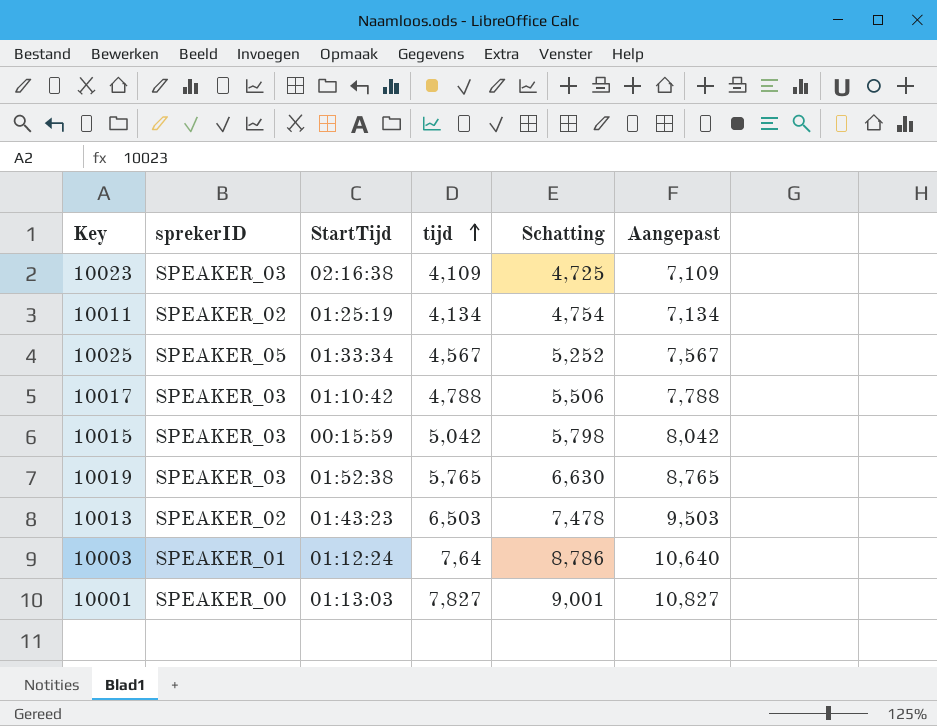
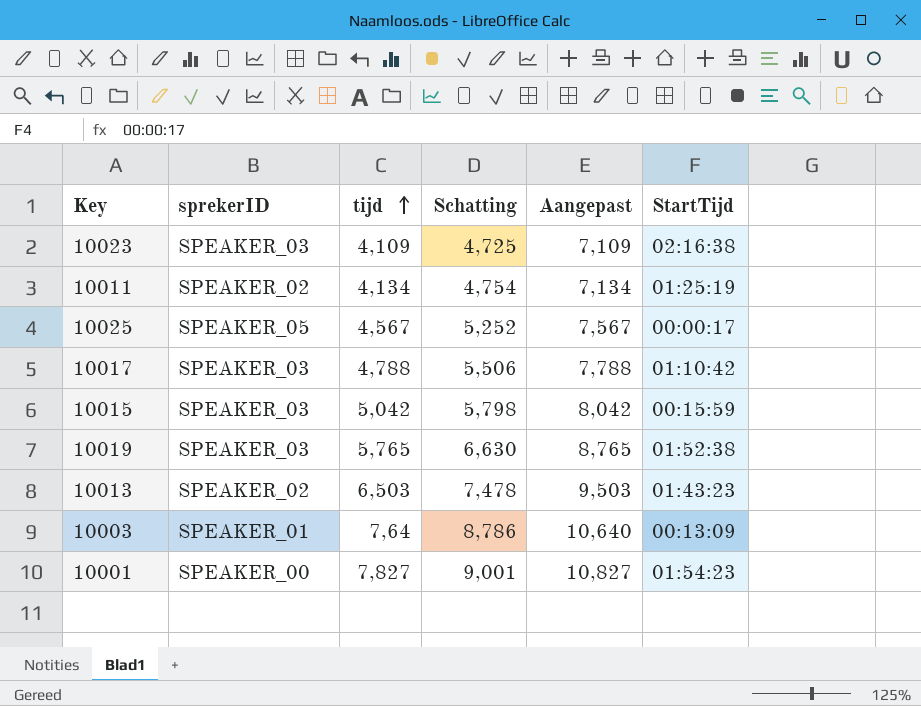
column StartTijd | position: 3 -> 6
10025 | StartTijd: 01:33:34 -> 00:00:17
10003 | StartTijd: 01:12:24 -> 00:13:09
10001 | StartTijd: 01:13:03 -> 01:54:23

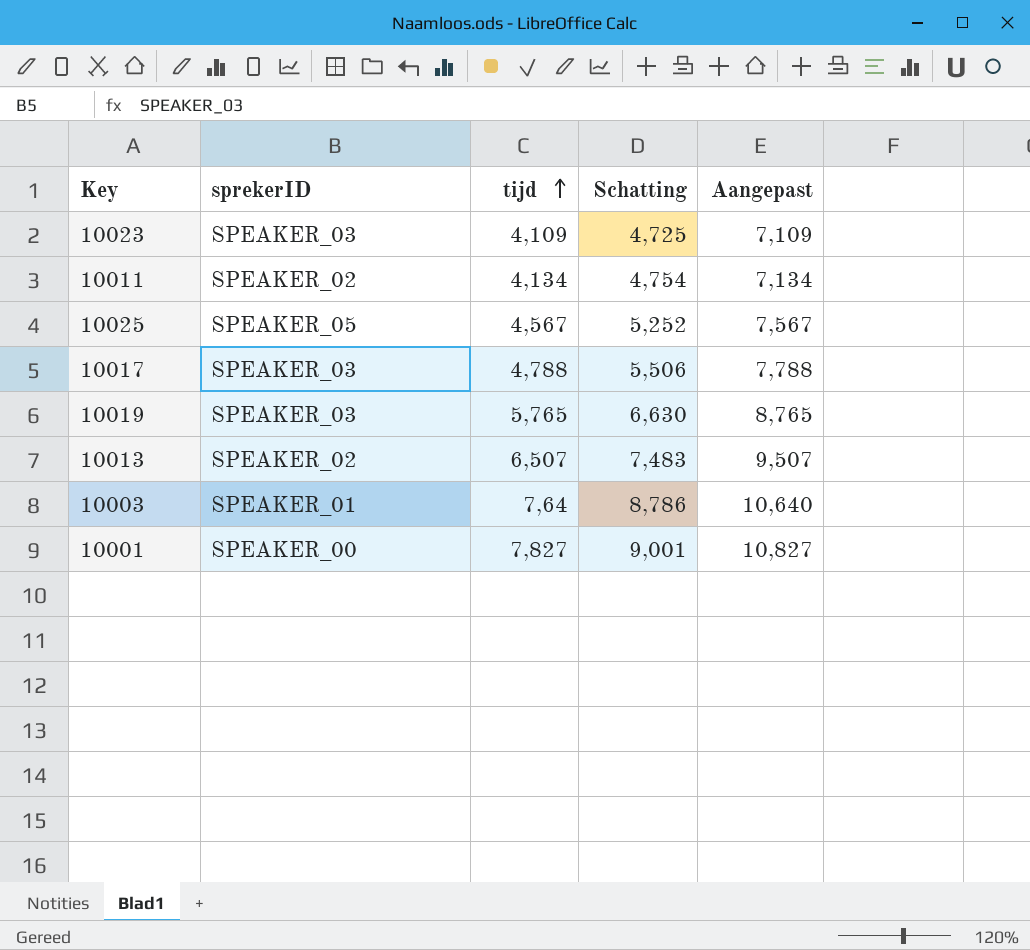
column StartTijd | position: 6 -> none
row 10015: SPEAKER_03 | 5,042 | 5,798 | 8,042 | 00:15:59 -> none
10013 | tijd: 6,503 -> 6,507
10013 | Schatting: 7,478 -> 7,483
10013 | Aangepast: 9,503 -> 9,507

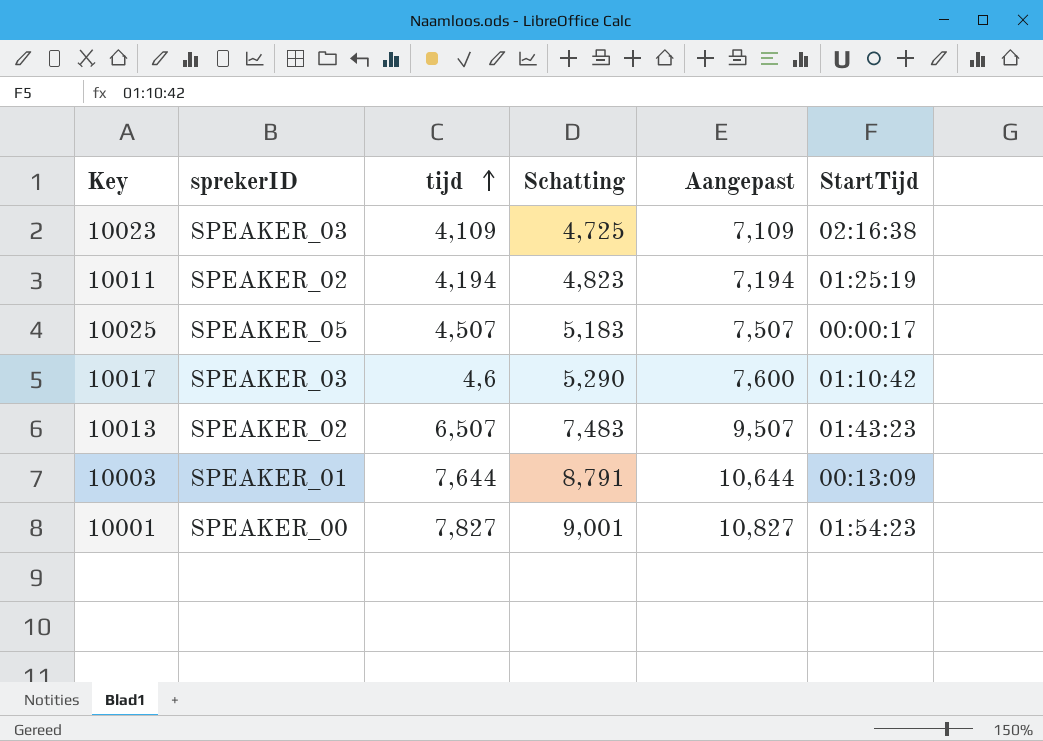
column StartTijd | position: none -> 6
row 10019: SPEAKER_03 | 5,765 | 6,630 | 8,765 -> none
10011 | tijd: 4,134 -> 4,194
10011 | Schatting: 4,754 -> 4,823
10011 | Aangepast: 7,134 -> 7,194
10025 | tijd: 4,567 -> 4,507
10025 | Schatting: 5,252 -> 5,183
10025 | Aangepast: 7,567 -> 7,507
10017 | tijd: 4,788 -> 4,6
10017 | Schatting: 5,506 -> 5,290
10017 | Aangepast: 7,788 -> 7,600
10003 | tijd: 7,64 -> 7,644
10003 | Schatting: 8,786 -> 8,791
10003 | Aangepast: 10,640 -> 10,644

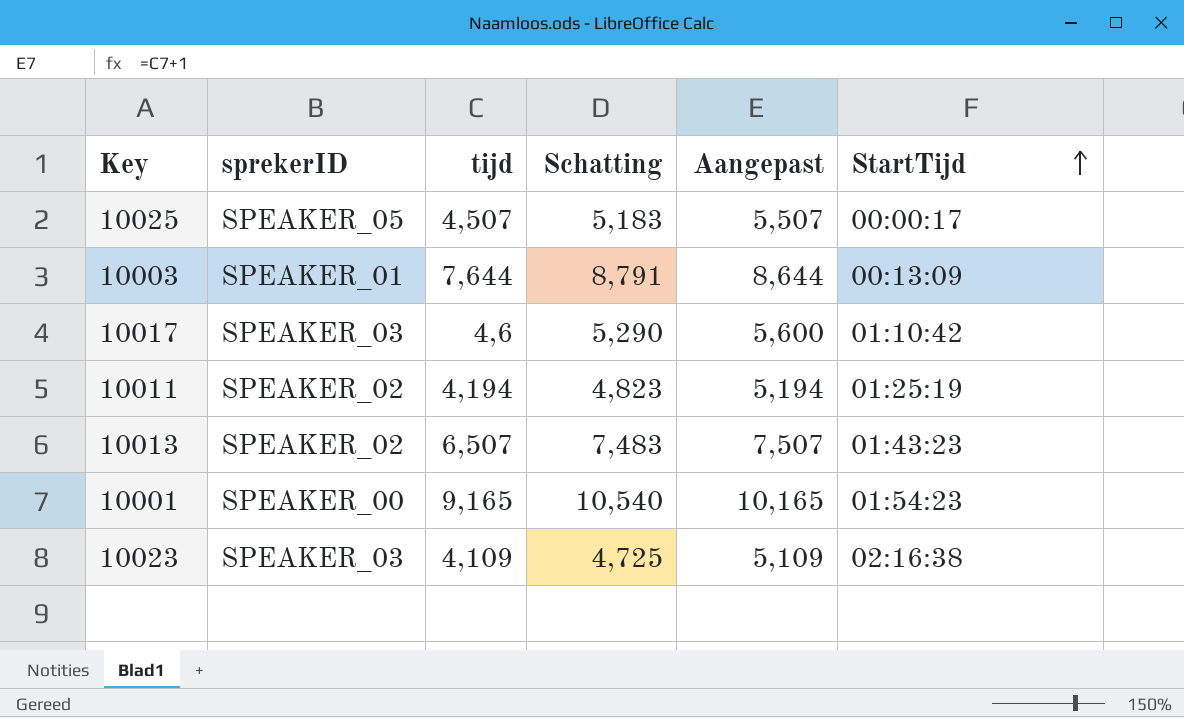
row order: tijd ascending -> StartTijd ascending
column Aangepast | formula: [tijd] + 3 -> [tijd] + 1
10001 | tijd: 7,827 -> 9,165
10001 | Schatting: 9,001 -> 10,540

